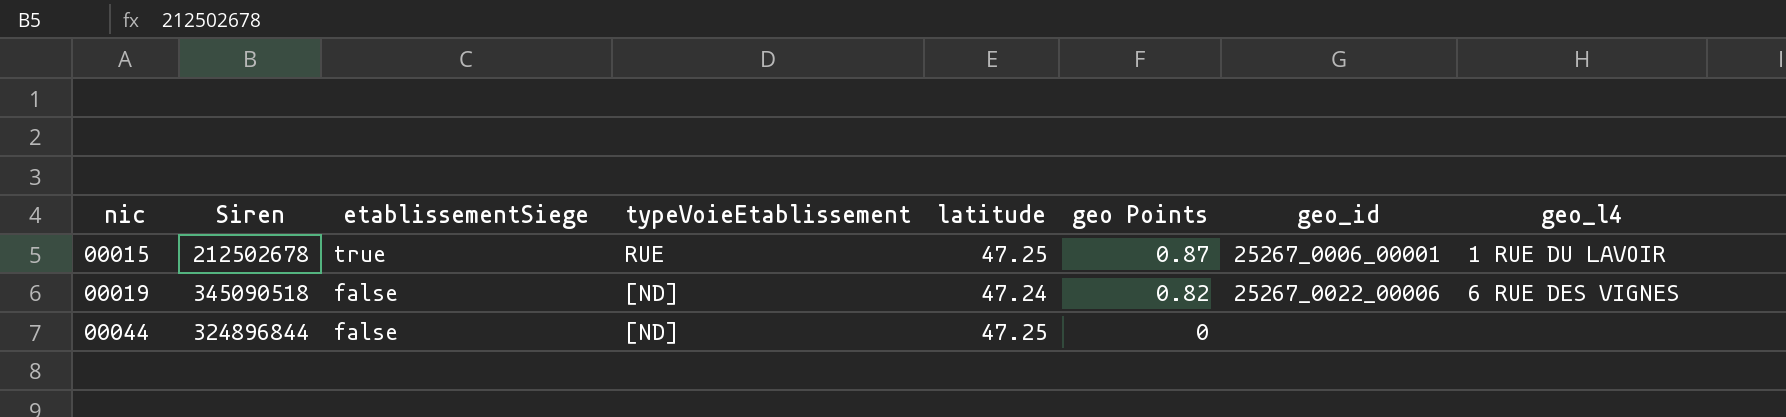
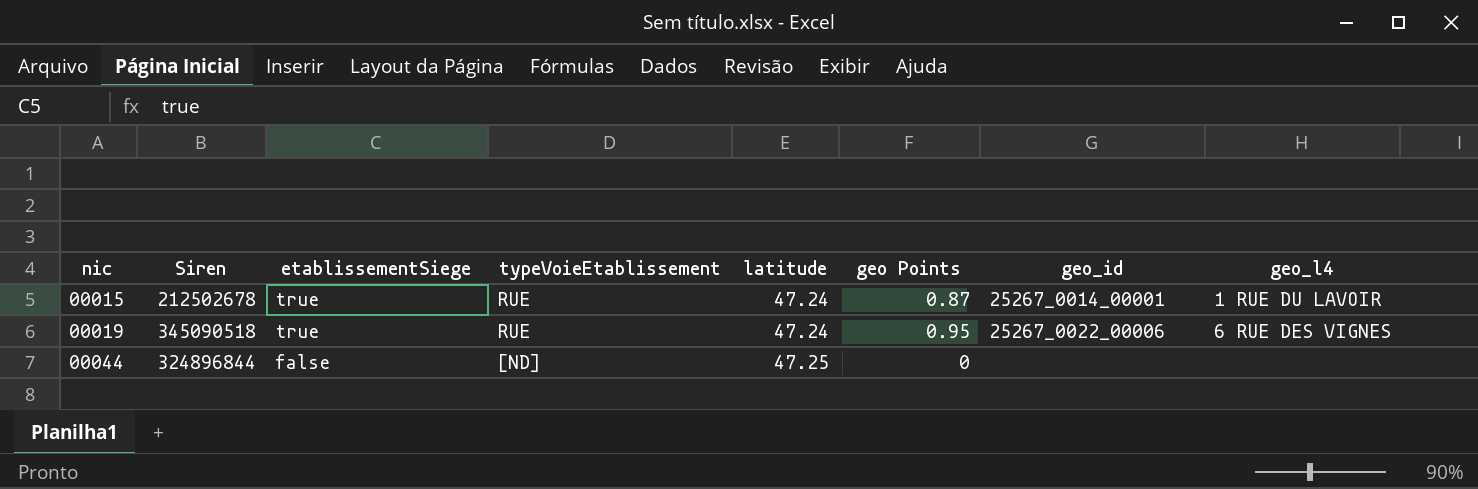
00015 | latitude: 47.25 -> 47.24
00015 | geo_id: 25267_0006_00001 -> 25267_0014_00001
00019 | etablissementSiege: false -> true
00019 | typeVoieEtablissement: [ND] -> RUE
00019 | geo Points: 0.82 -> 0.95

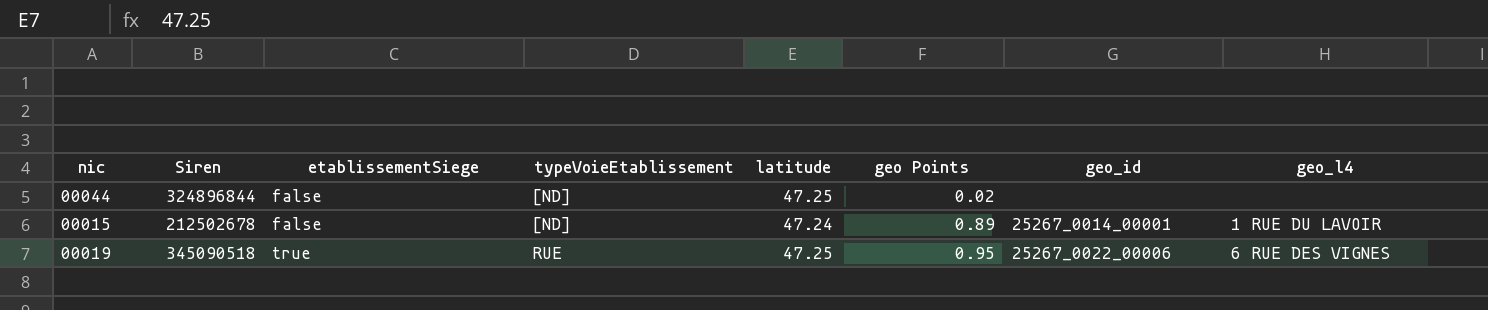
row order: nic ascending -> etablissementSiege ascending
00044 | geo Points: 0 -> 0.02
00015 | etablissementSiege: true -> false
00015 | typeVoieEtablissement: RUE -> [ND]
00015 | geo Points: 0.87 -> 0.89
00019 | latitude: 47.24 -> 47.25

